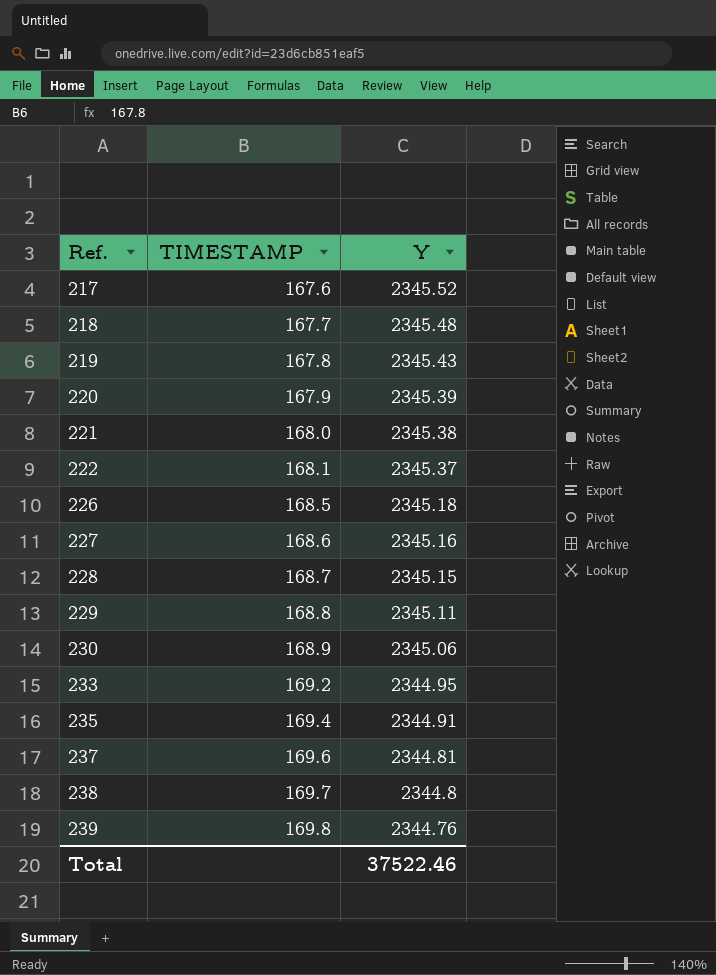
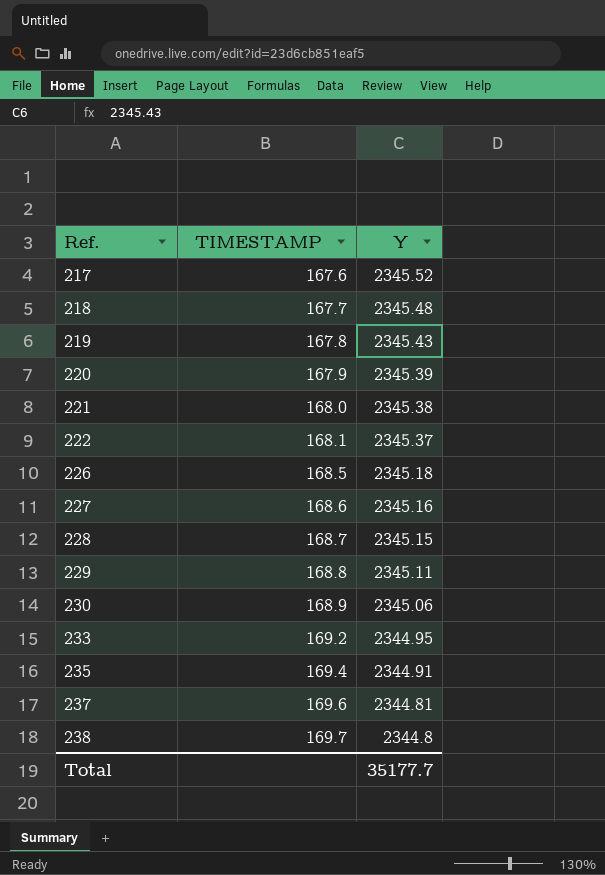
row 239: 169.8 | 2344.76 -> none
Total | Y: 37522.46 -> 35177.7

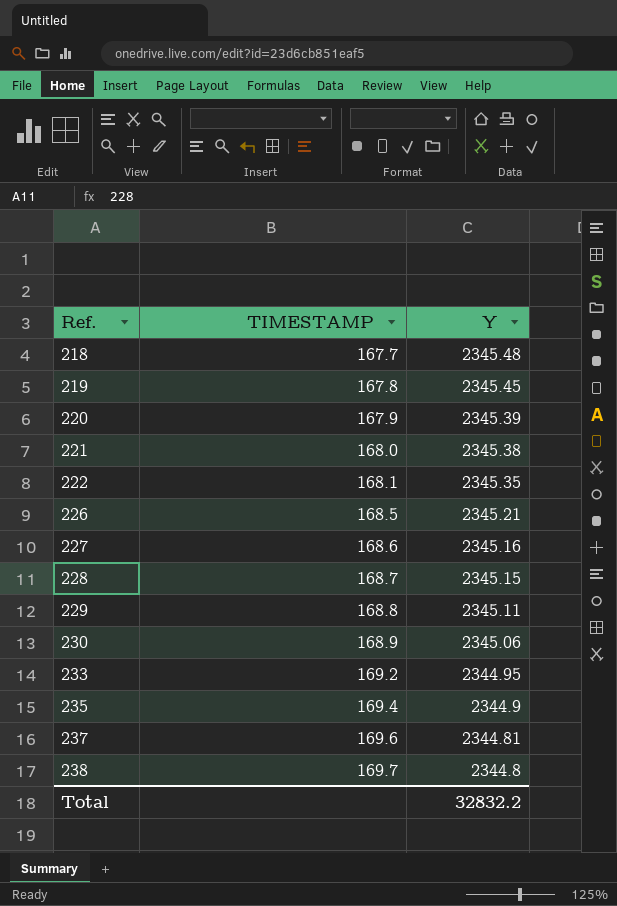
row 217: 167.6 | 2345.52 -> none
219 | Y: 2345.43 -> 2345.45
222 | Y: 2345.37 -> 2345.35
226 | Y: 2345.18 -> 2345.21
235 | Y: 2344.91 -> 2344.9
Total | Y: 35177.7 -> 32832.2

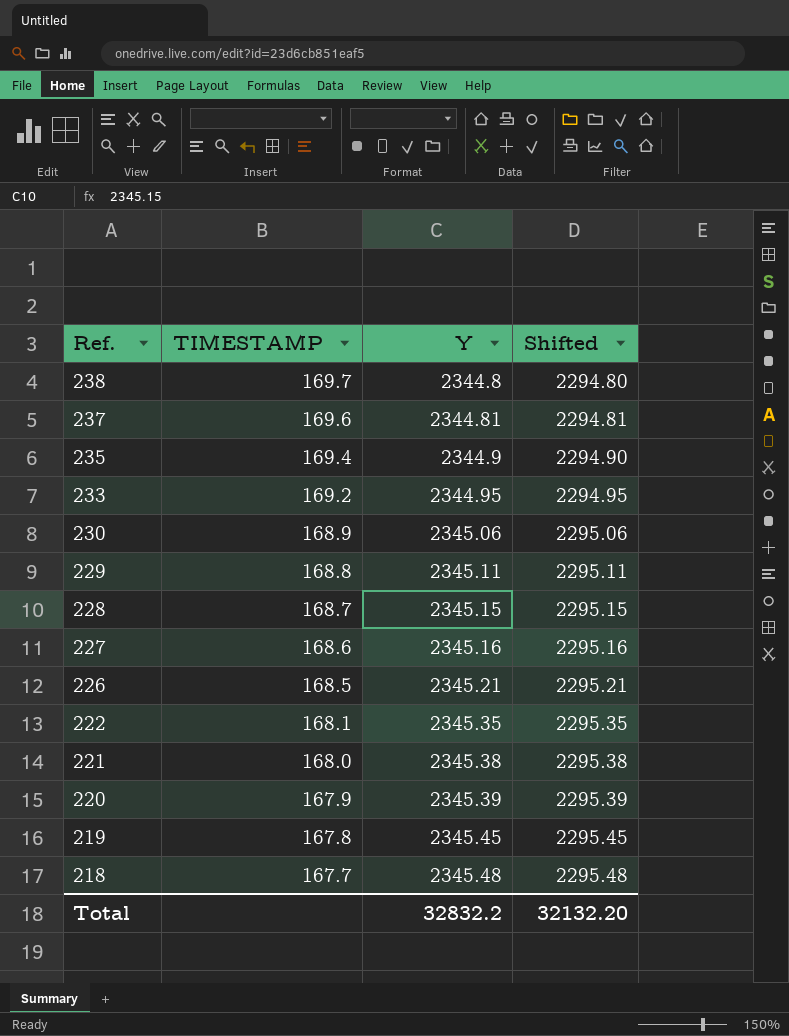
row order: Ref. ascending -> Ref. descending
column Shifted | formula: none -> [Y] - 50

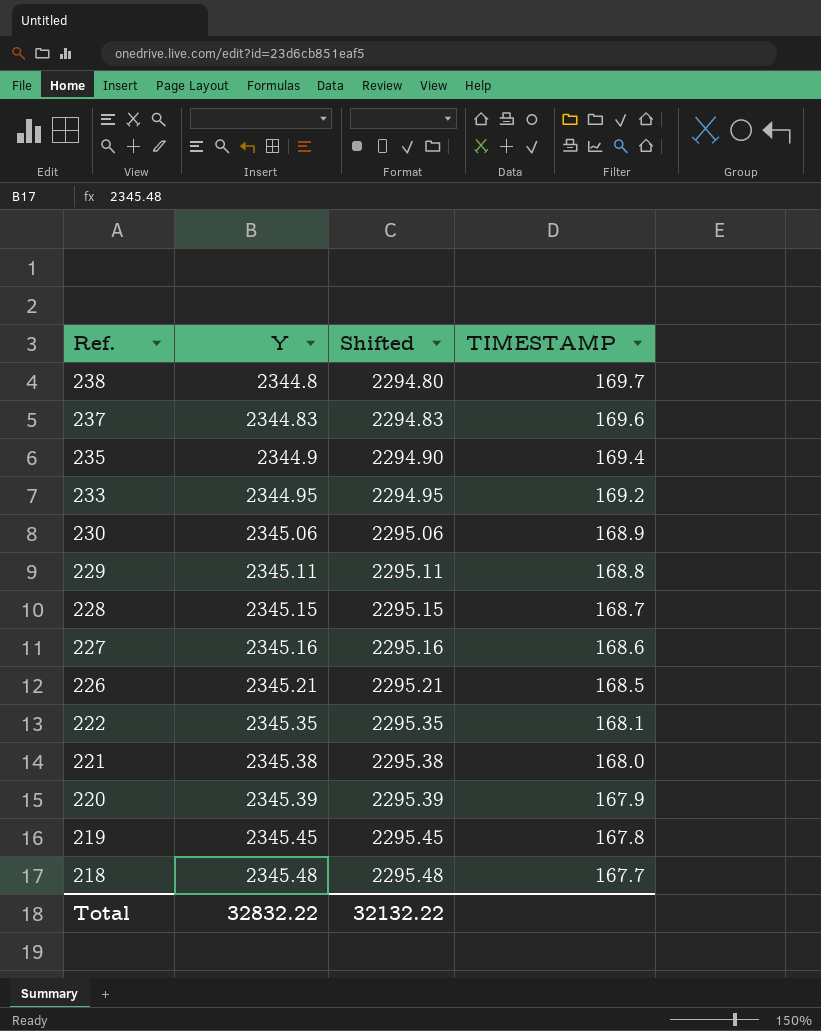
column TIMESTAMP | position: 2 -> 4
237 | Y: 2344.81 -> 2344.83
237 | Shifted: 2294.81 -> 2294.83
Total | Y: 32832.2 -> 32832.22
Total | Shifted: 32132.20 -> 32132.22

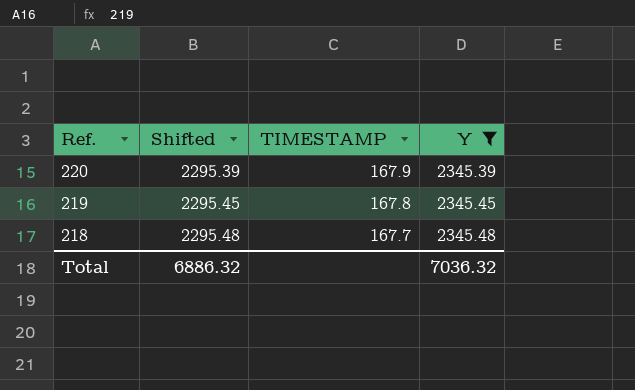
filter: none -> Y >= 2345.39
column Y | position: 2 -> 4
Total | Shifted: 32132.22 -> 6886.32
Total | Y: 32832.22 -> 7036.32

